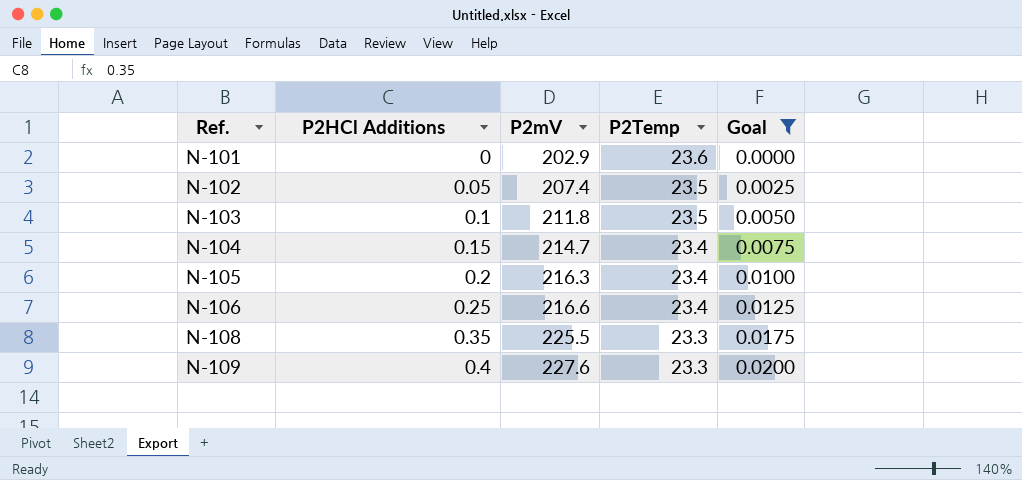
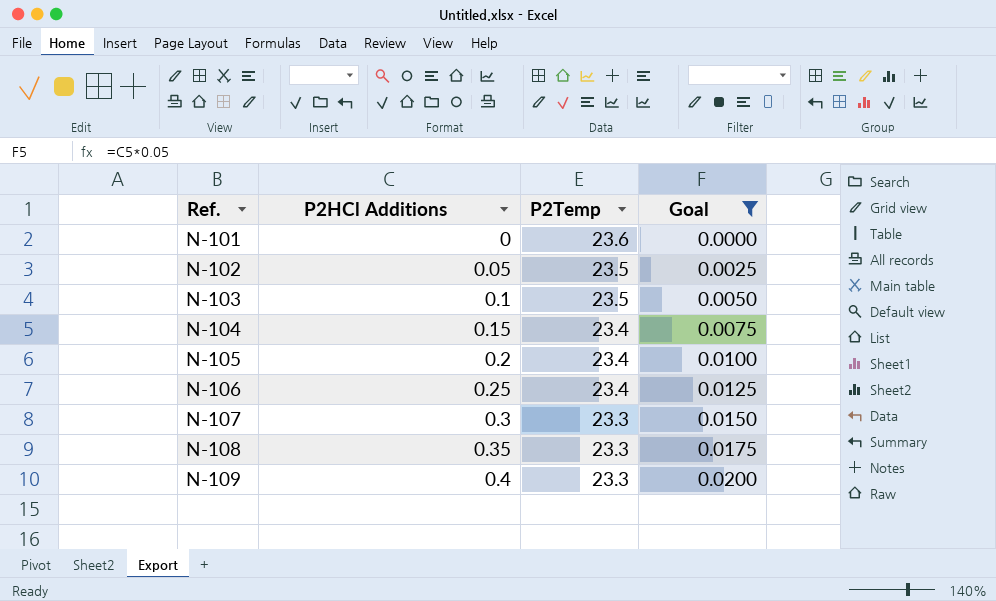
column P2mV | position: 3 -> none
row N-107: none -> 0.3 | 23.3 | 0.0150

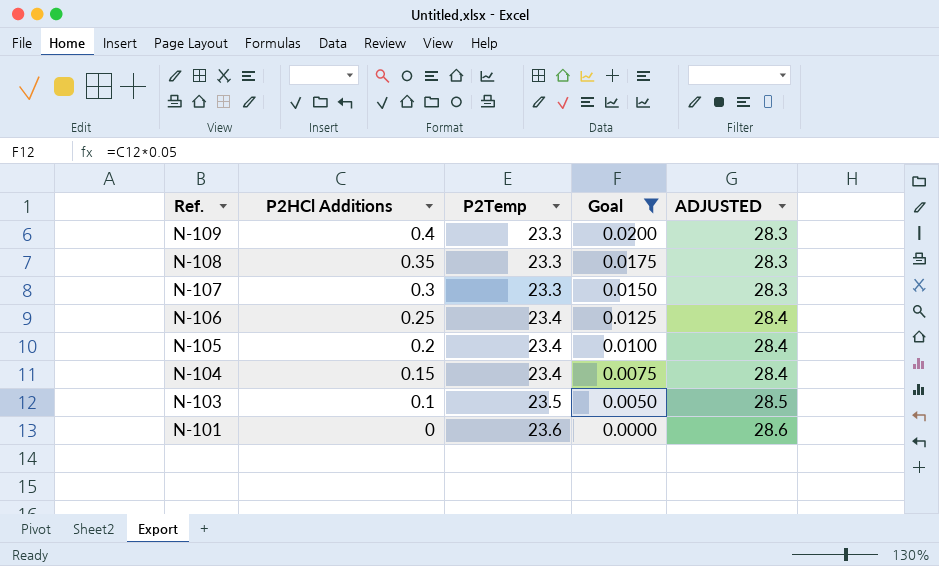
row order: Ref. ascending -> Ref. descending
column ADJUSTED | formula: none -> [P2Temp] + 5
row N-102: 0.05 | 23.5 | 0.0025 -> none

